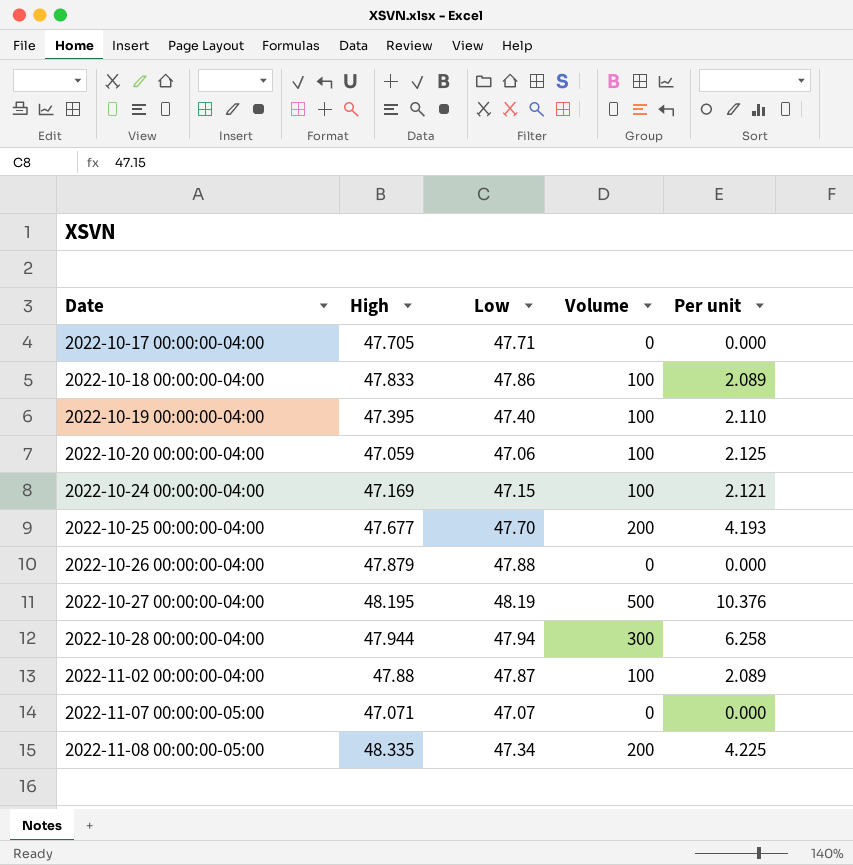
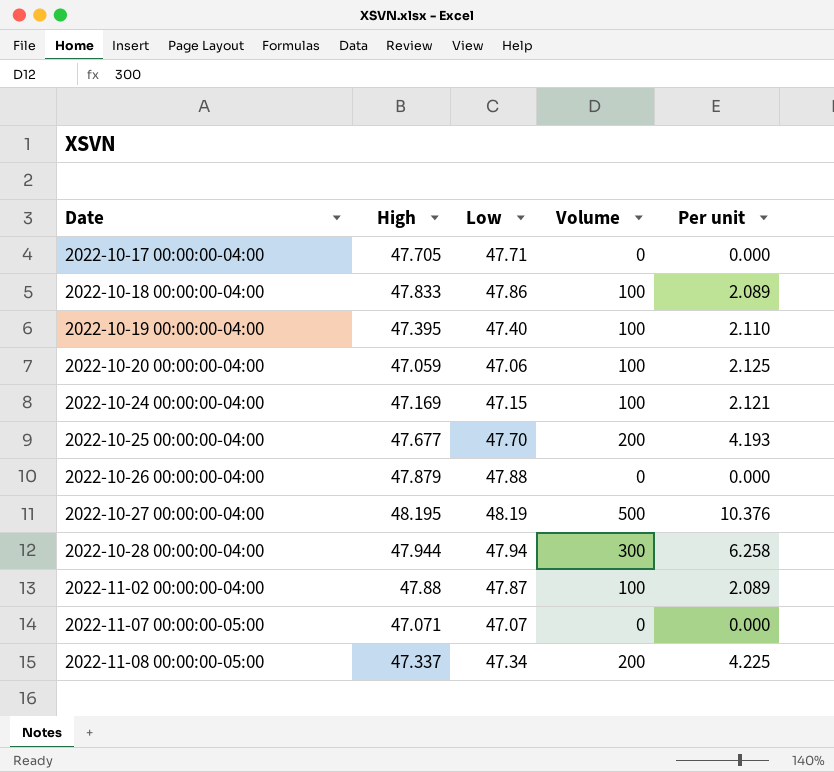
2022-11-08 00:00:00-05:00 | High: 48.335 -> 47.337

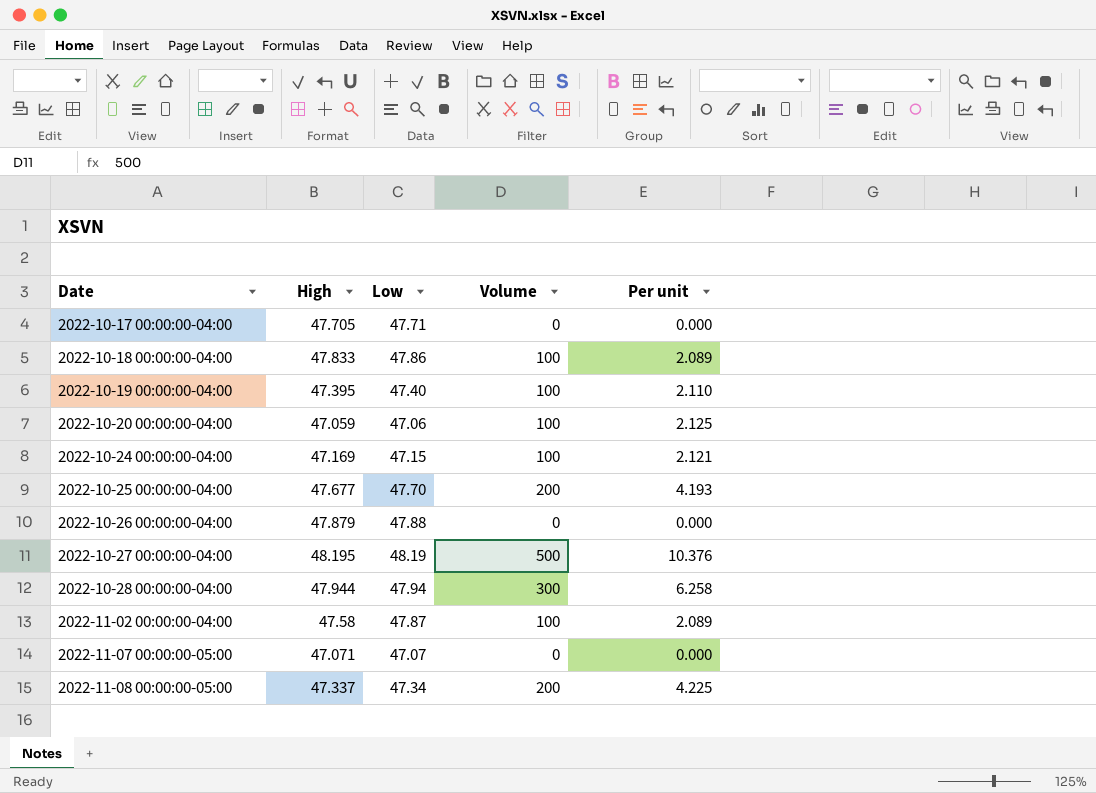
2022-11-02 00:00:00-04:00 | High: 47.88 -> 47.58

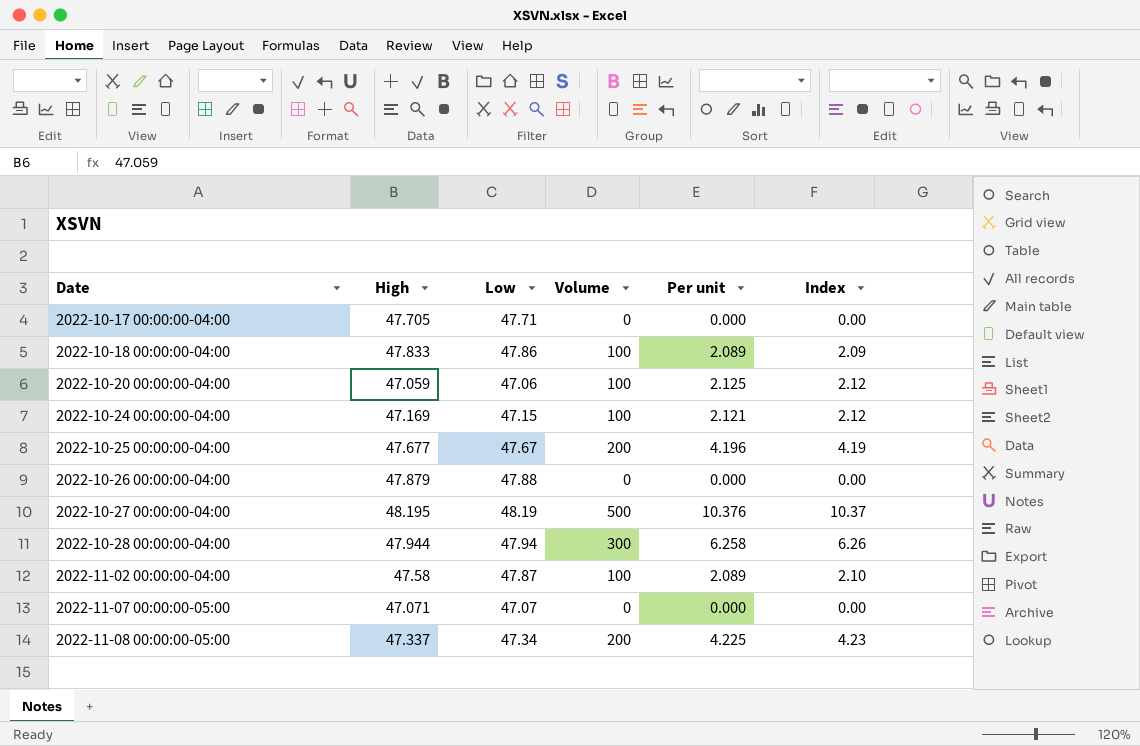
column Index | formula: none -> [Volume] / [High]
row 2022-10-19 00:00:00-04:00: 47.395 | 47.40 | 100 | 2.110 -> none
2022-10-25 00:00:00-04:00 | Low: 47.70 -> 47.67
2022-10-25 00:00:00-04:00 | Per unit: 4.193 -> 4.196

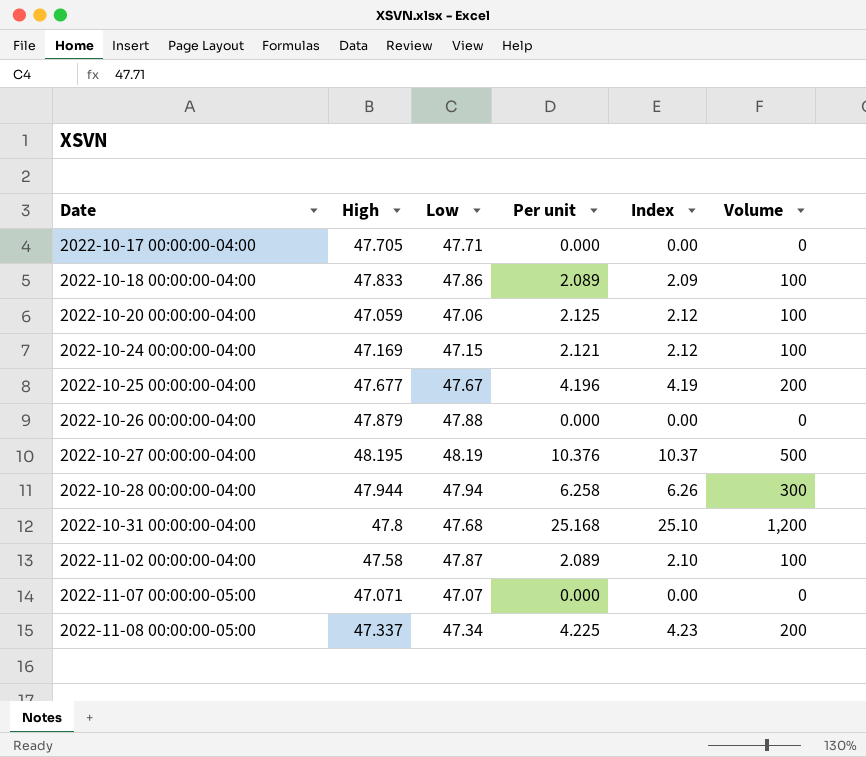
column Volume | position: 4 -> 6
row 2022-10-31 00:00:00-04:00: none -> 47.8 | 47.68 | 25.168 | 25.10 | 1,200

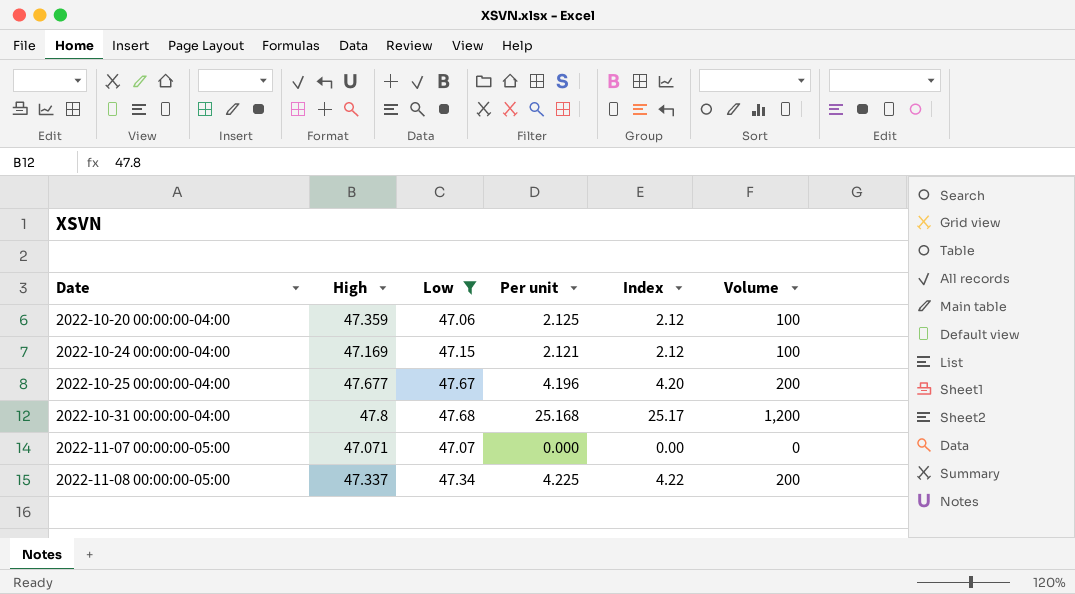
filter: none -> Low <= 47.68
column Index | formula: [Volume] / [High] -> [Volume] / [Low]
2022-10-20 00:00:00-04:00 | High: 47.059 -> 47.359

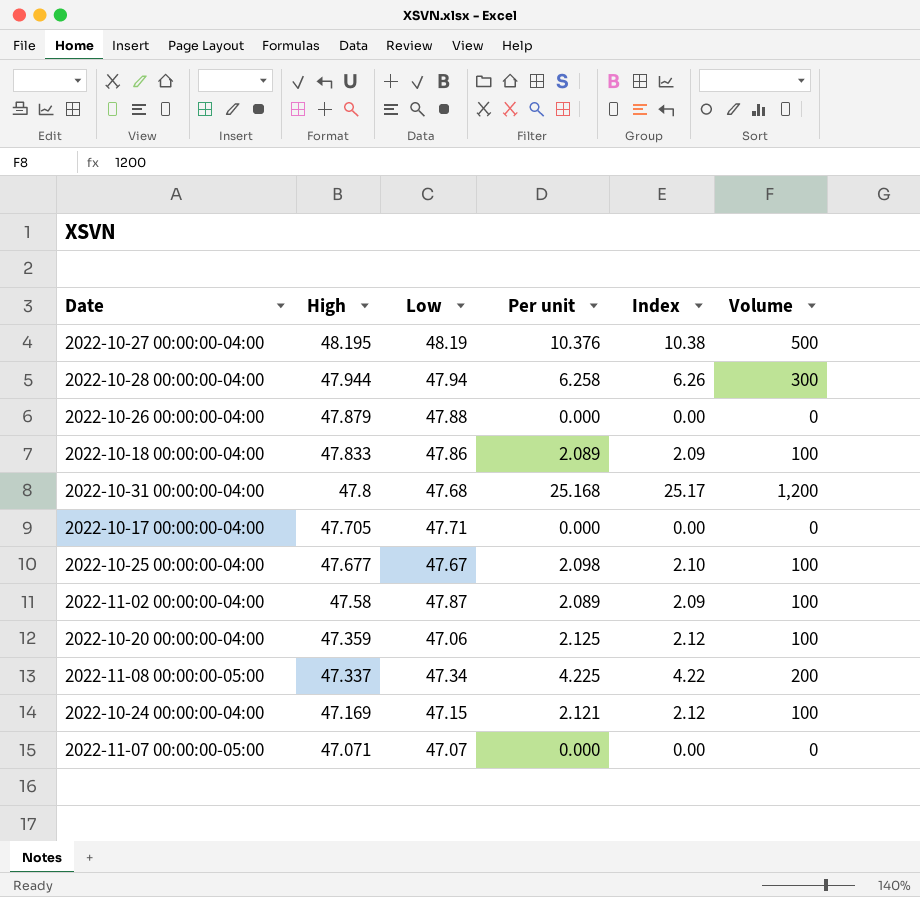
filter: Low <= 47.68 -> none
row order: Date ascending -> High descending
2022-10-25 00:00:00-04:00 | Per unit: 4.196 -> 2.098
2022-10-25 00:00:00-04:00 | Index: 4.20 -> 2.10
2022-10-25 00:00:00-04:00 | Volume: 200 -> 100

